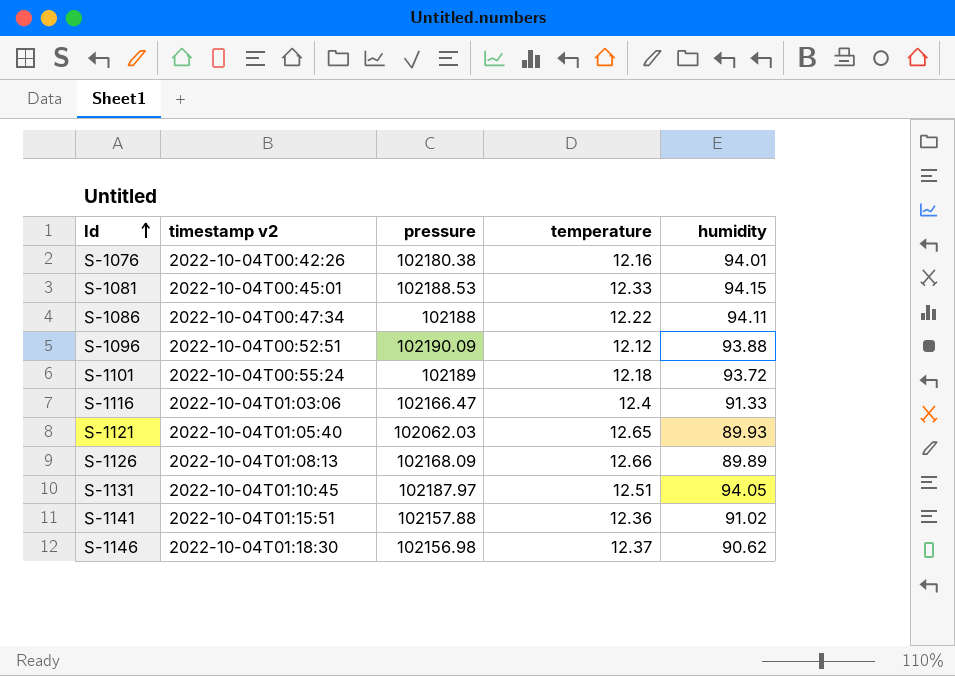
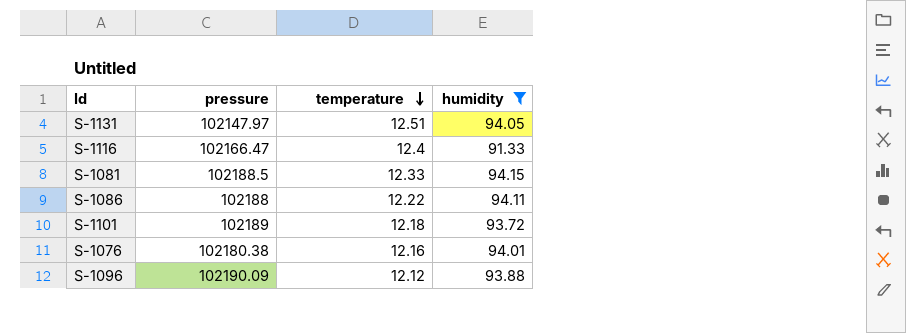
filter: none -> humidity >= 91.33
row order: Id ascending -> temperature descending
column timestamp v2 | position: 2 -> none
S-1131 | pressure: 102187.97 -> 102147.97
S-1081 | pressure: 102188.53 -> 102188.5

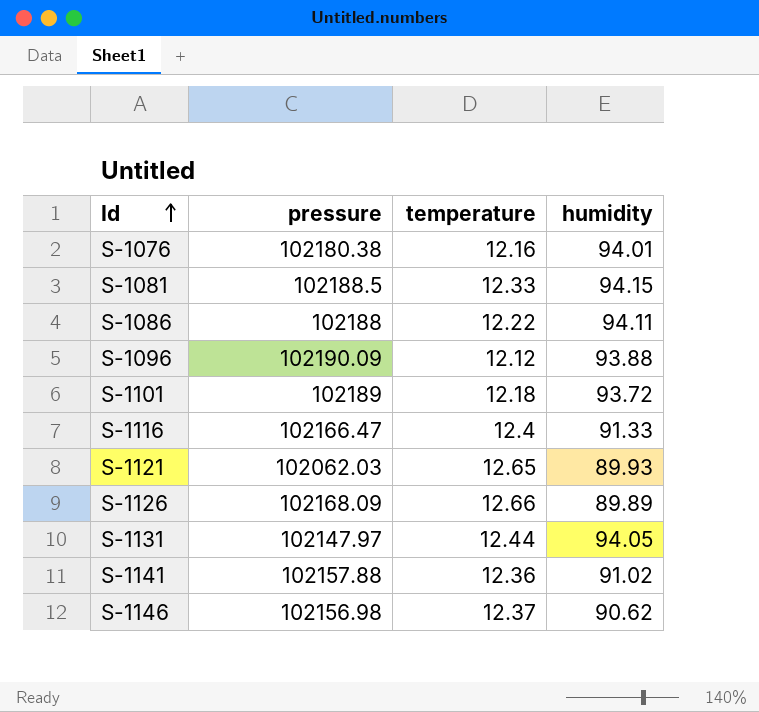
filter: humidity >= 91.33 -> none
row order: temperature descending -> Id ascending
S-1131 | temperature: 12.51 -> 12.44

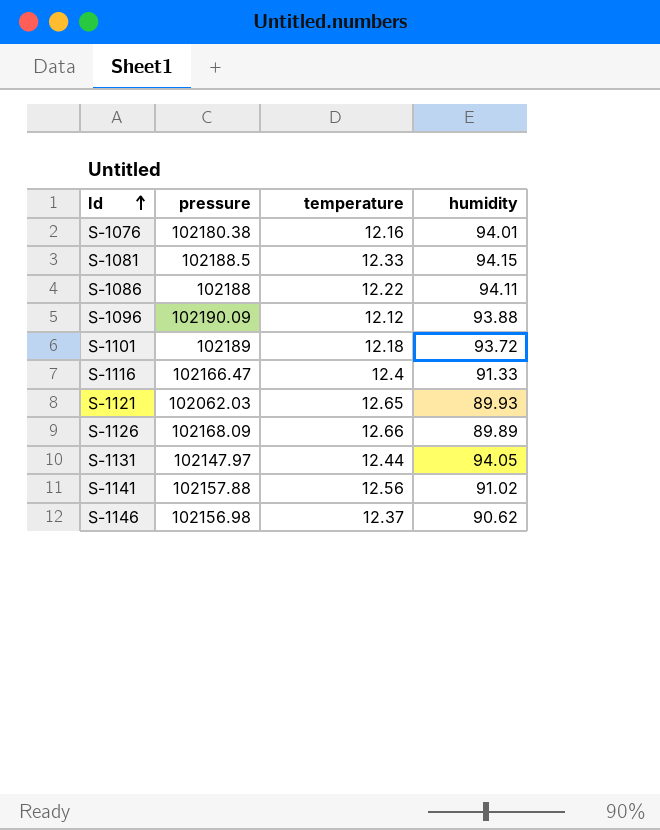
S-1141 | temperature: 12.36 -> 12.56

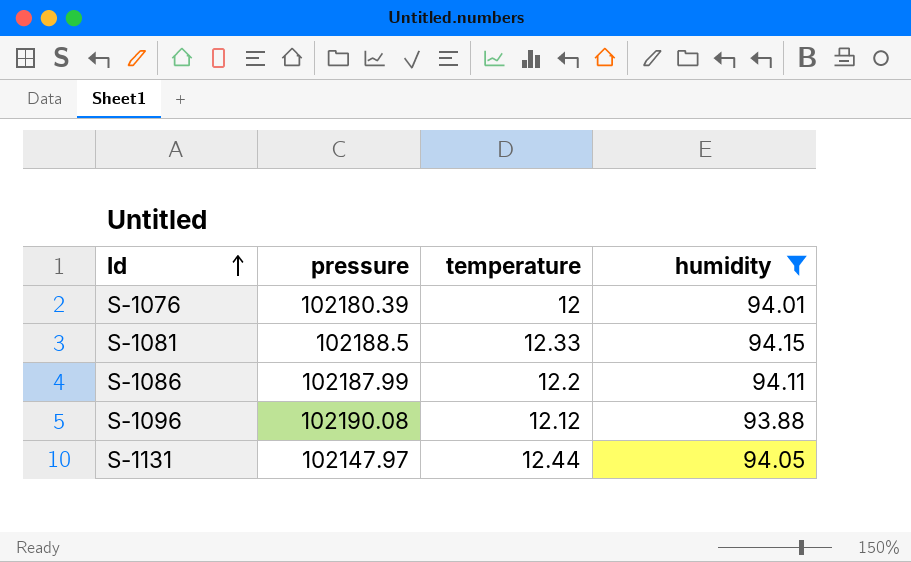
filter: none -> humidity >= 93.88
S-1076 | pressure: 102180.38 -> 102180.39
S-1076 | temperature: 12.16 -> 12
S-1086 | pressure: 102188 -> 102187.99
S-1086 | temperature: 12.22 -> 12.2
S-1096 | pressure: 102190.09 -> 102190.08

